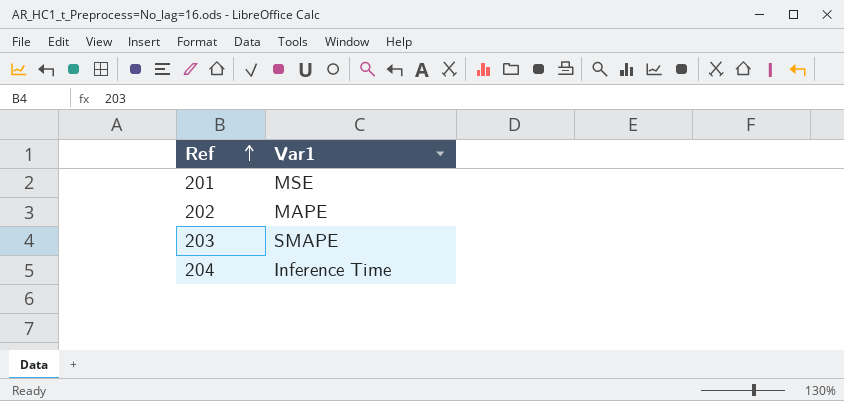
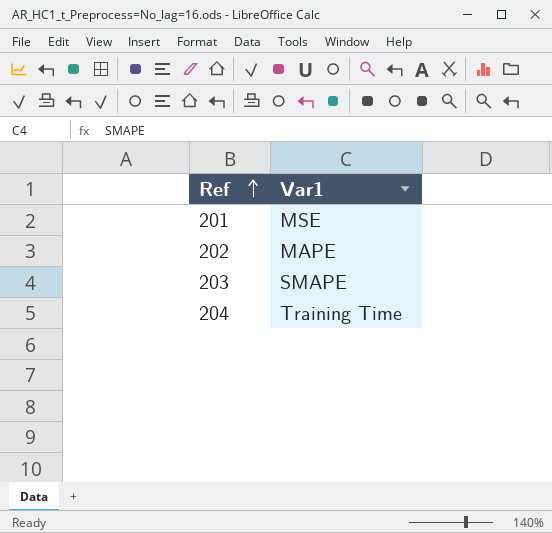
204 | Var1: Inference Time -> Training Time

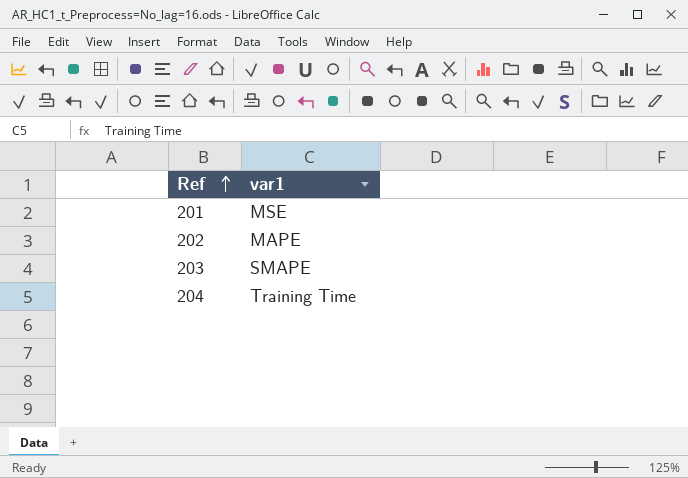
column name: Var1 -> var1

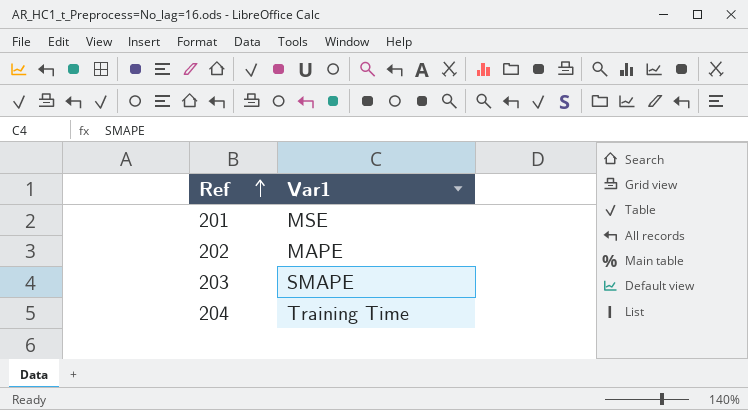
column name: var1 -> Var1

